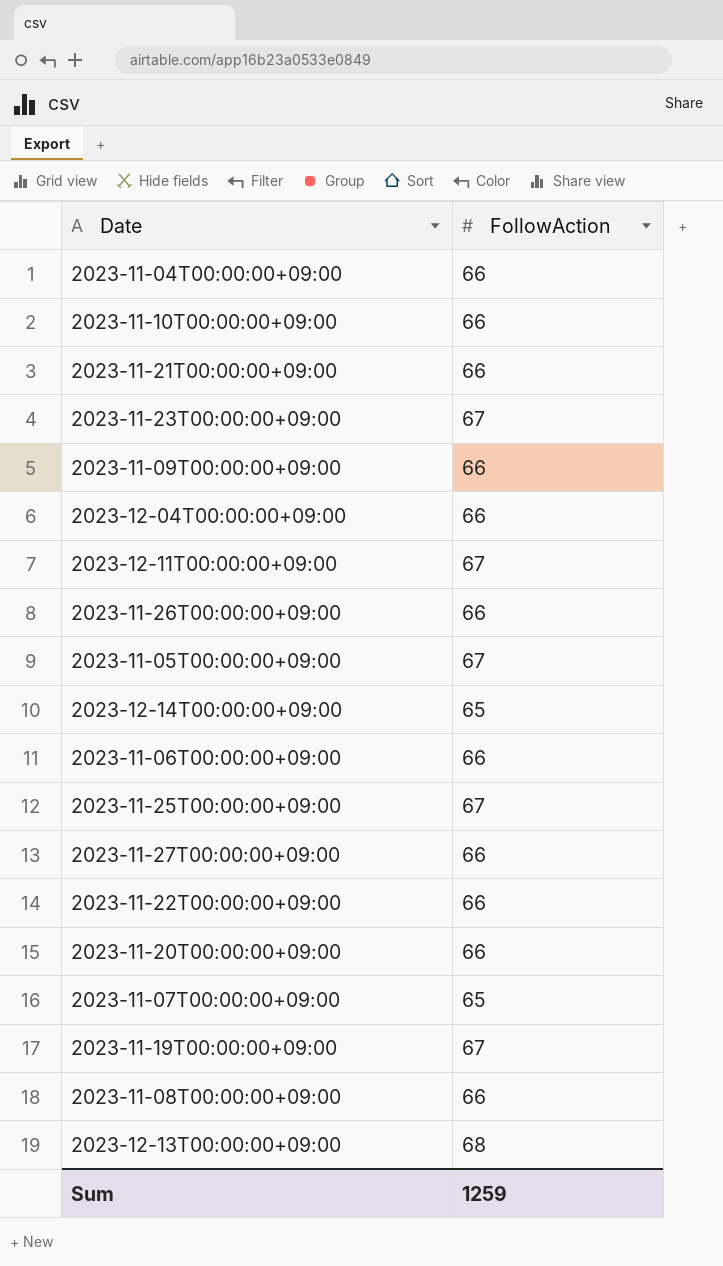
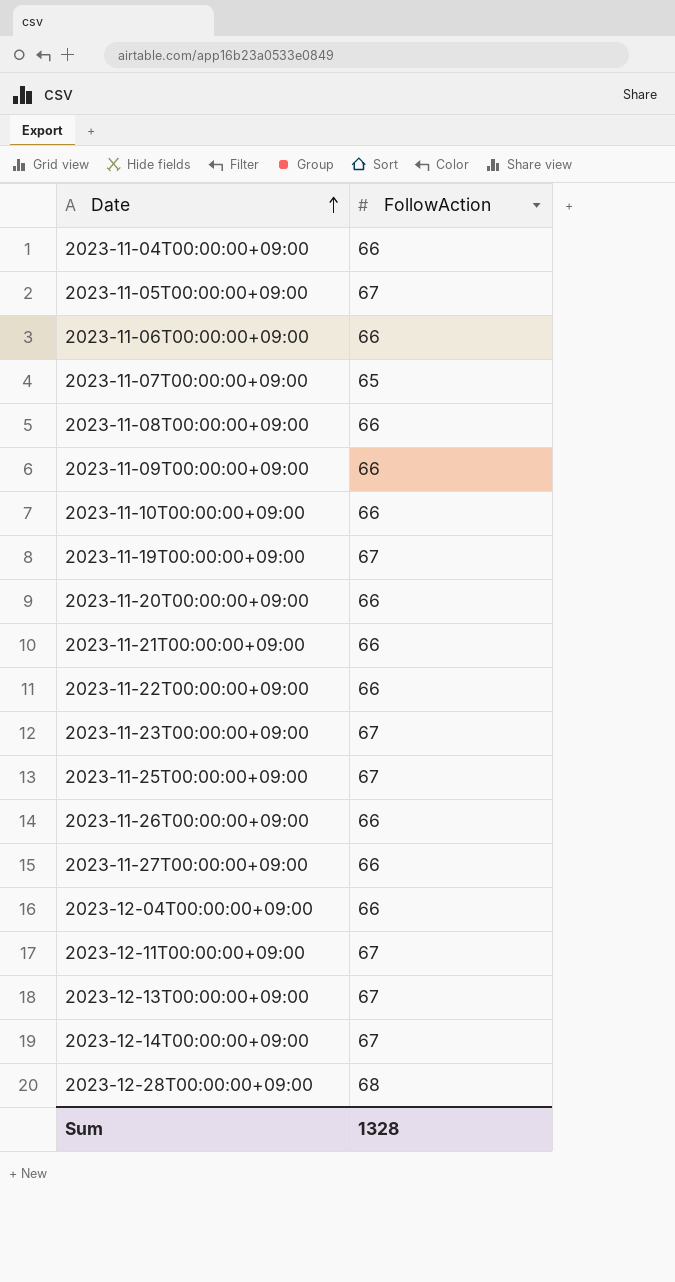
row order: none -> Date ascending
2023-12-13T00:00:00+09:00 | FollowAction: 68 -> 67
2023-12-14T00:00:00+09:00 | FollowAction: 65 -> 67
row 2023-12-28T00:00:00+09:00: none -> 68
Sum | FollowAction: 1259 -> 1328

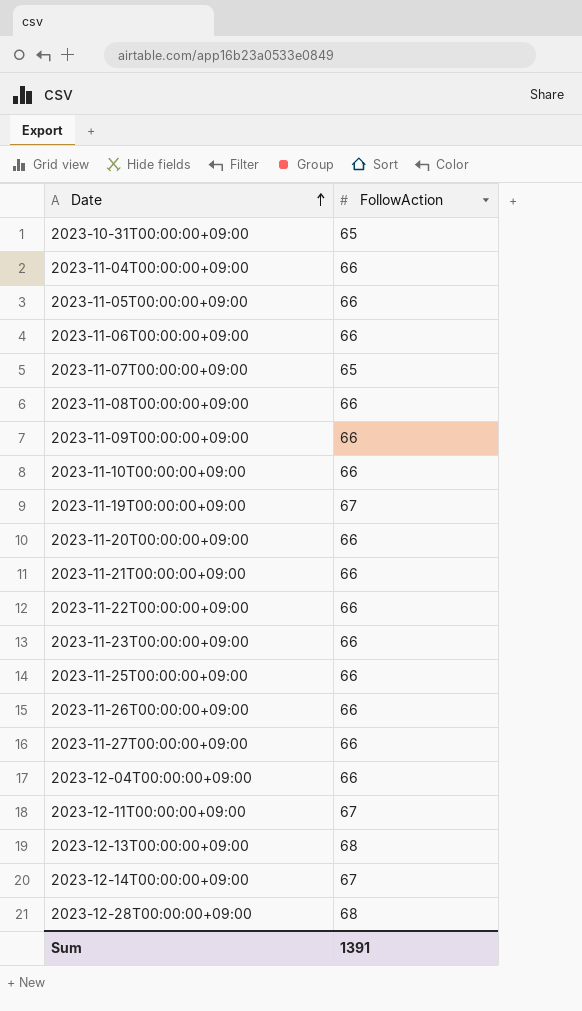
row 2023-10-31T00:00:00+09:00: none -> 65
2023-11-05T00:00:00+09:00 | FollowAction: 67 -> 66
2023-11-23T00:00:00+09:00 | FollowAction: 67 -> 66
2023-11-25T00:00:00+09:00 | FollowAction: 67 -> 66
2023-12-13T00:00:00+09:00 | FollowAction: 67 -> 68
Sum | FollowAction: 1328 -> 1391

